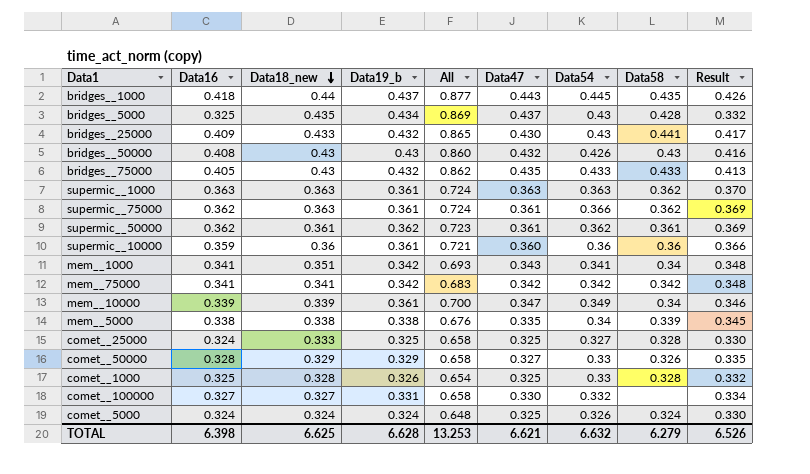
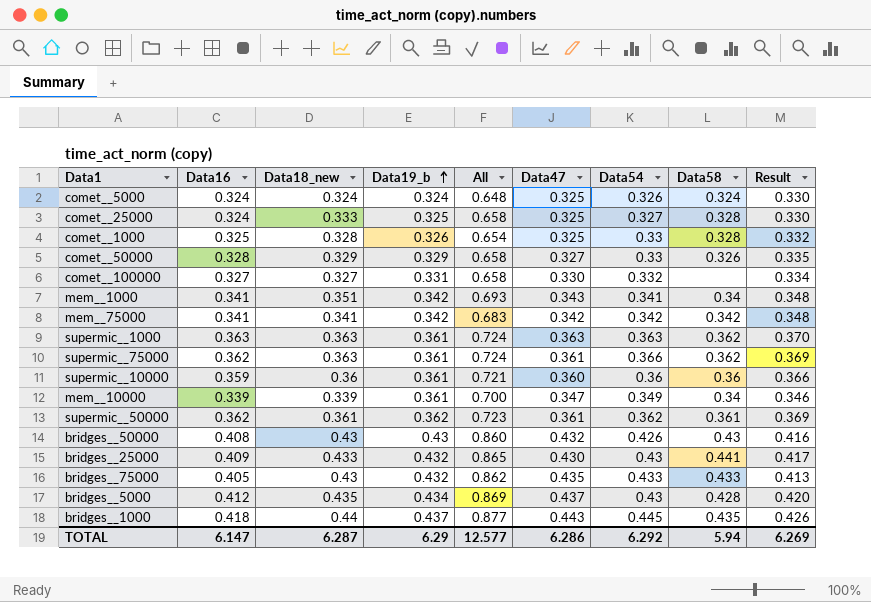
row order: Data18_new descending -> Data19_b ascending
row mem__5000: 0.338 | 0.338 | 0.338 | 0.676 | 0.335 | 0.34 | 0.339 | 0.345 -> none
bridges__5000 | Data16: 0.325 -> 0.412
bridges__5000 | Result: 0.332 -> 0.420
TOTAL | Data16: 6.398 -> 6.147
TOTAL | Data18_new: 6.625 -> 6.287
TOTAL | Data19_b: 6.628 -> 6.29
TOTAL | All: 13.253 -> 12.577
TOTAL | Data47: 6.621 -> 6.286
TOTAL | Data54: 6.632 -> 6.292
TOTAL | Data58: 6.279 -> 5.94
TOTAL | Result: 6.526 -> 6.269

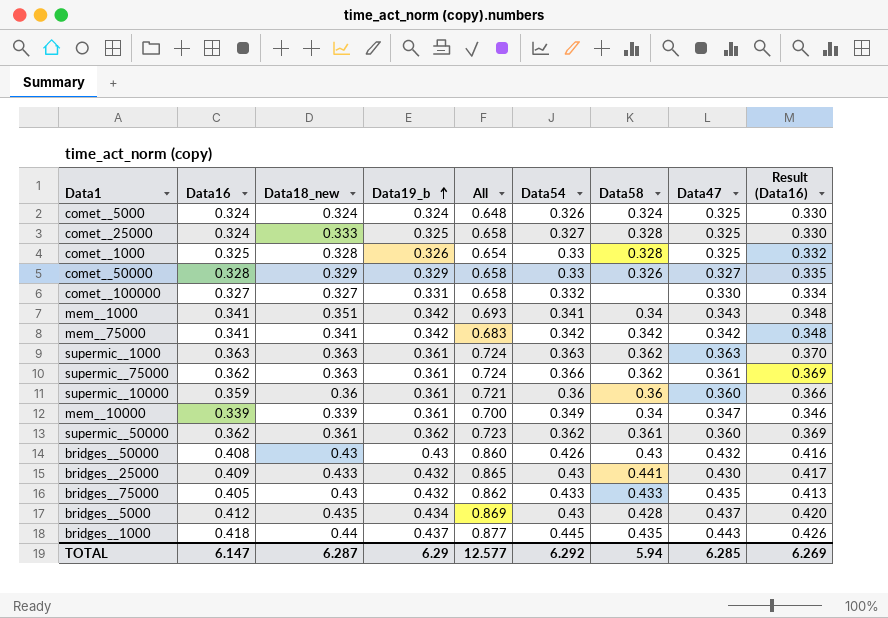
column Data47 | position: 6 -> 8
column name: Result -> Result (Data16)
supermic__50000 | Data47: 0.361 -> 0.360
TOTAL | Data47: 6.286 -> 6.285

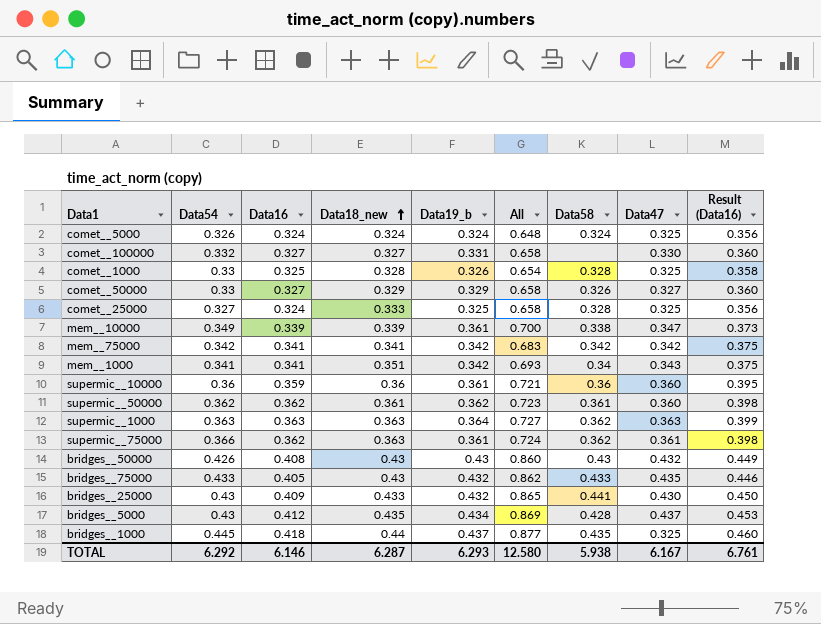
row order: Data19_b ascending -> Data18_new ascending
column Data54 | position: 6 -> 2
column Result (Data16) | formula: [Data16] * 1.02 -> [Data16] * 1.1
comet__50000 | Data16: 0.328 -> 0.327
mem__10000 | Data58: 0.34 -> 0.338
supermic__1000 | Data19_b: 0.361 -> 0.364
supermic__1000 | All: 0.724 -> 0.727
bridges__1000 | Data47: 0.443 -> 0.325
TOTAL | Data16: 6.147 -> 6.146
TOTAL | Data19_b: 6.29 -> 6.293
TOTAL | All: 12.577 -> 12.580
TOTAL | Data58: 5.94 -> 5.938
TOTAL | Data47: 6.285 -> 6.167
TOTAL | Result (Data16): 6.269 -> 6.761

